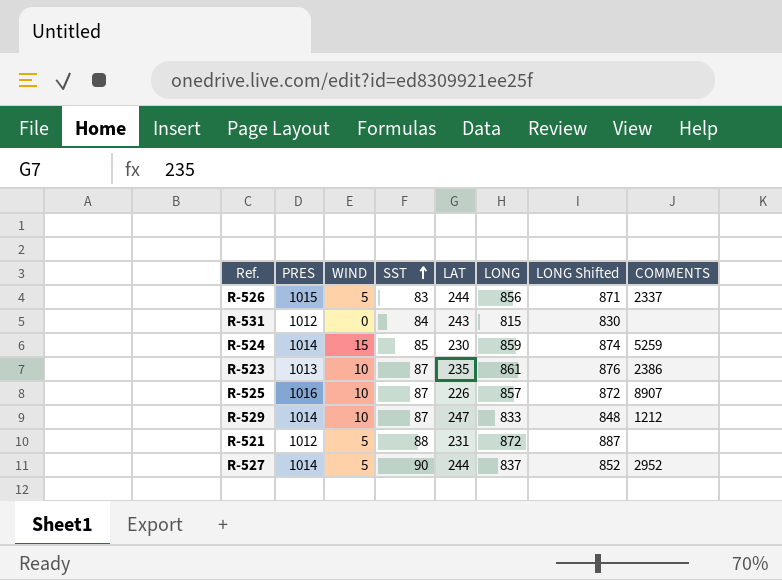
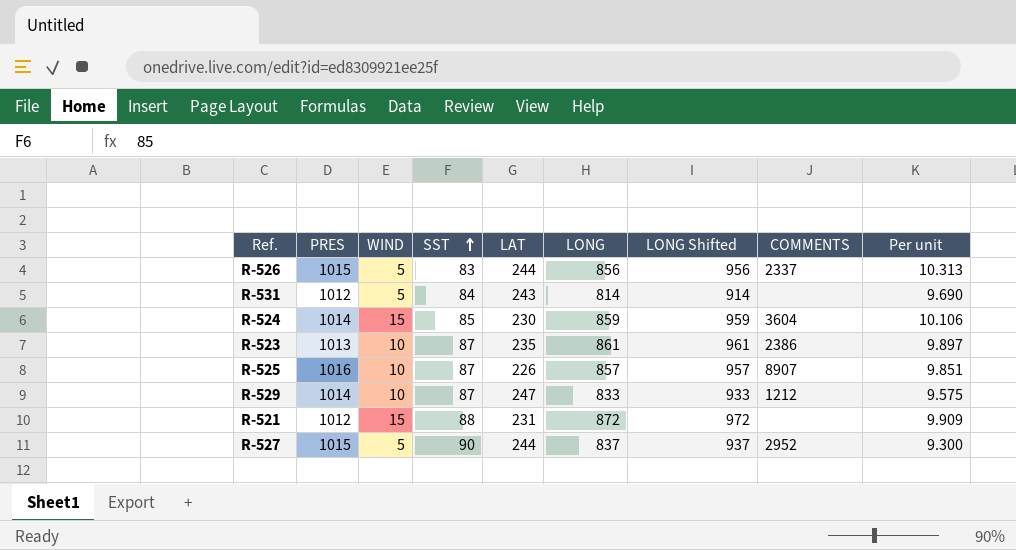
column LONG Shifted | formula: [LONG] + 15 -> [LONG] + 100
column Per unit | formula: none -> [LONG] / [SST]
R-531 | WIND: 0 -> 5
R-531 | LONG: 815 -> 814
R-524 | COMMENTS: 5259 -> 3604
R-521 | WIND: 5 -> 15
R-527 | PRES: 1014 -> 1015

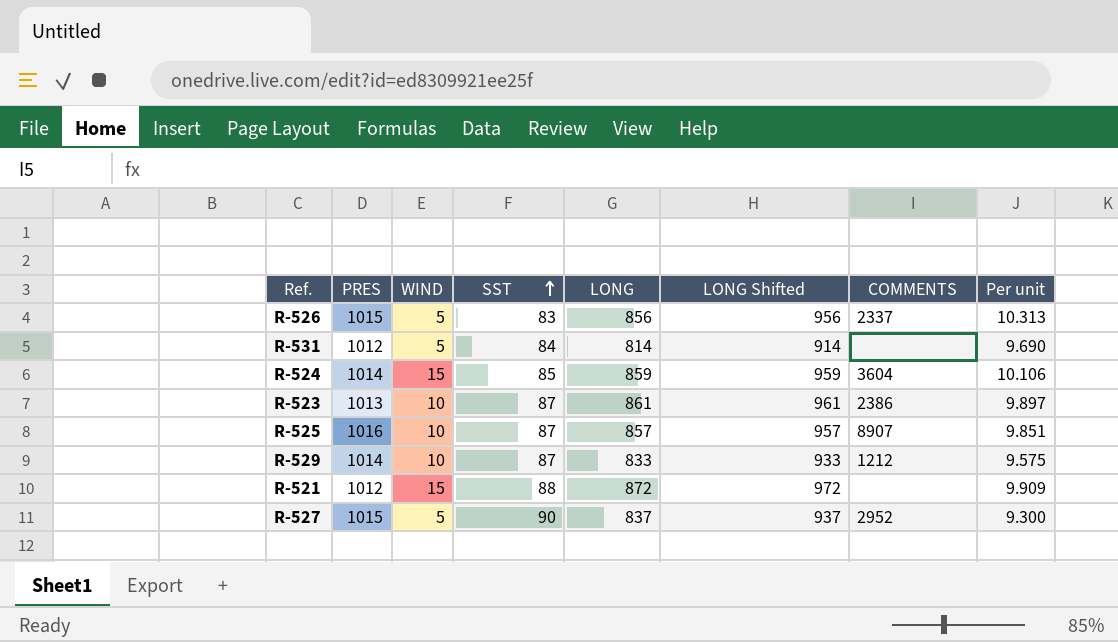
column LAT | position: 5 -> none

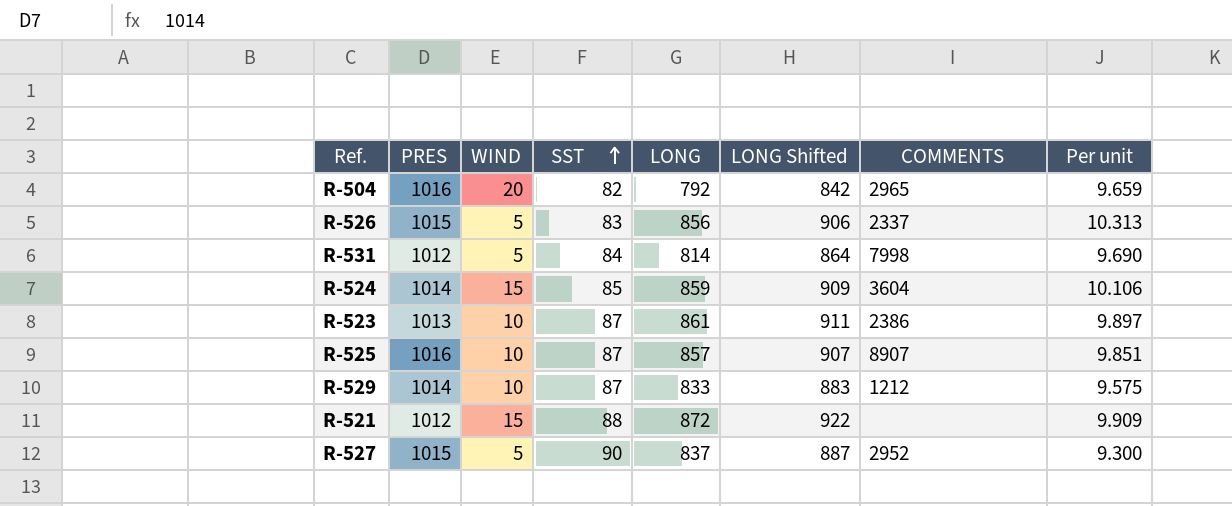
column LONG Shifted | formula: [LONG] + 100 -> [LONG] + 50
row R-504: none -> 1016 | 20 | 82 | 792 | 842 | 2965 | 9.659
R-531 | COMMENTS: none -> 7998

